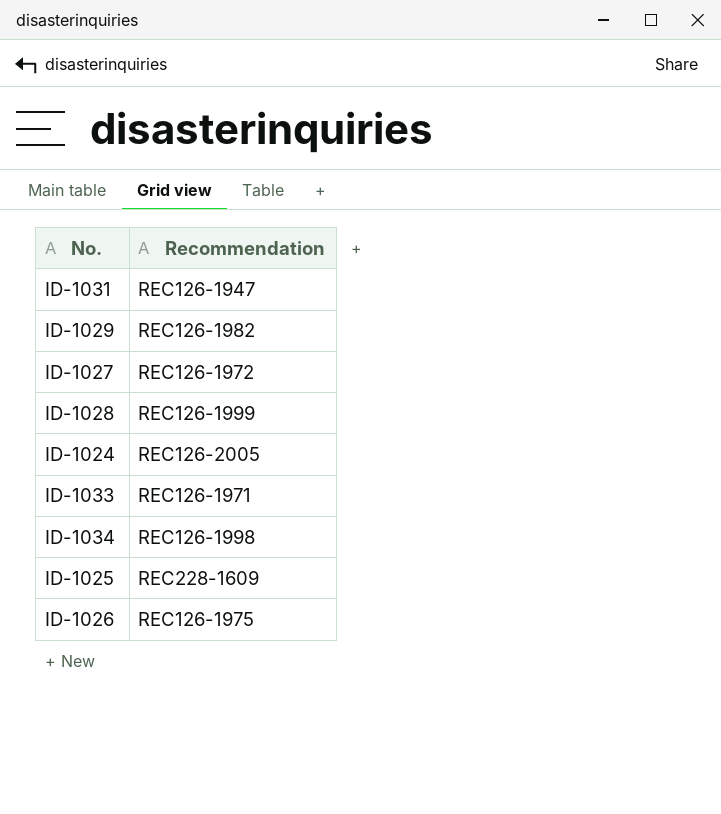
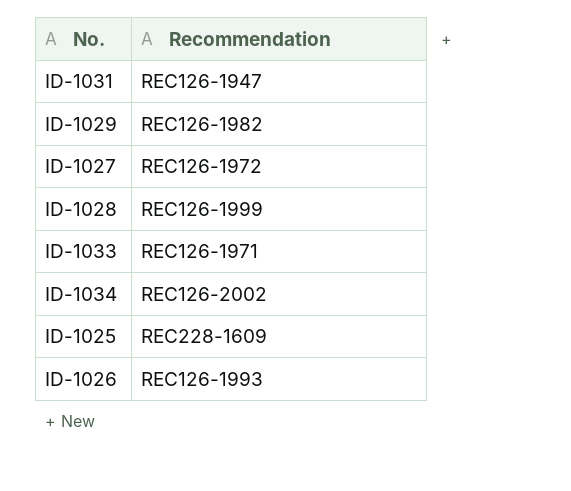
row ID-1024: REC126-2005 -> none
ID-1034 | Recommendation: REC126-1998 -> REC126-2002
ID-1026 | Recommendation: REC126-1975 -> REC126-1993

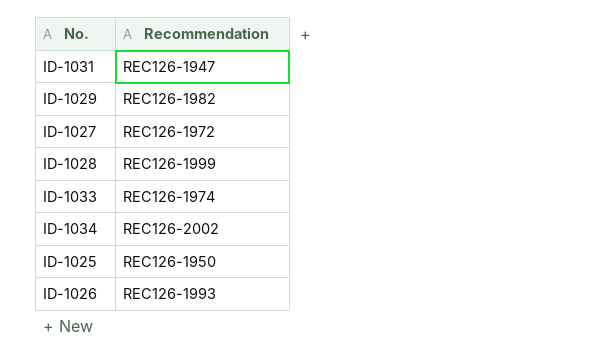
ID-1033 | Recommendation: REC126-1971 -> REC126-1974
ID-1025 | Recommendation: REC228-1609 -> REC126-1950

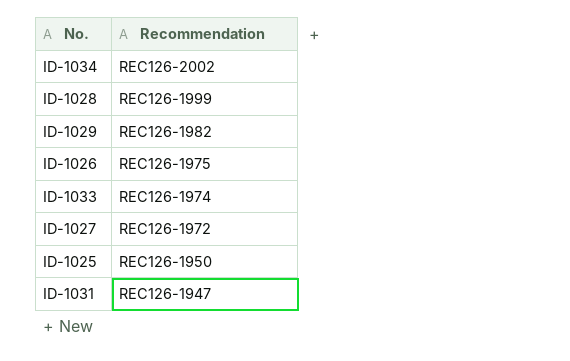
row order: none -> Recommendation descending
ID-1026 | Recommendation: REC126-1993 -> REC126-1975

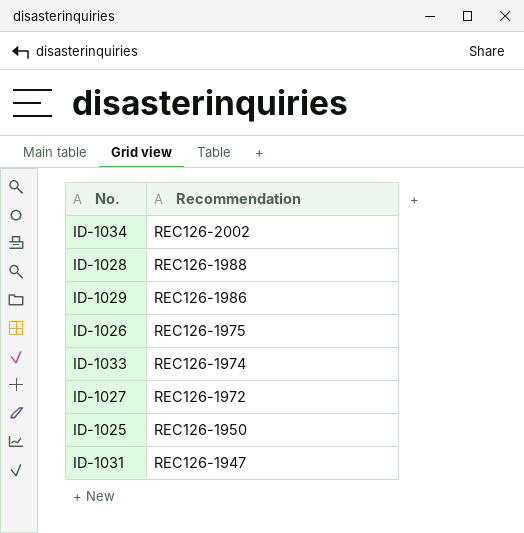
ID-1028 | Recommendation: REC126-1999 -> REC126-1988
ID-1029 | Recommendation: REC126-1982 -> REC126-1986

